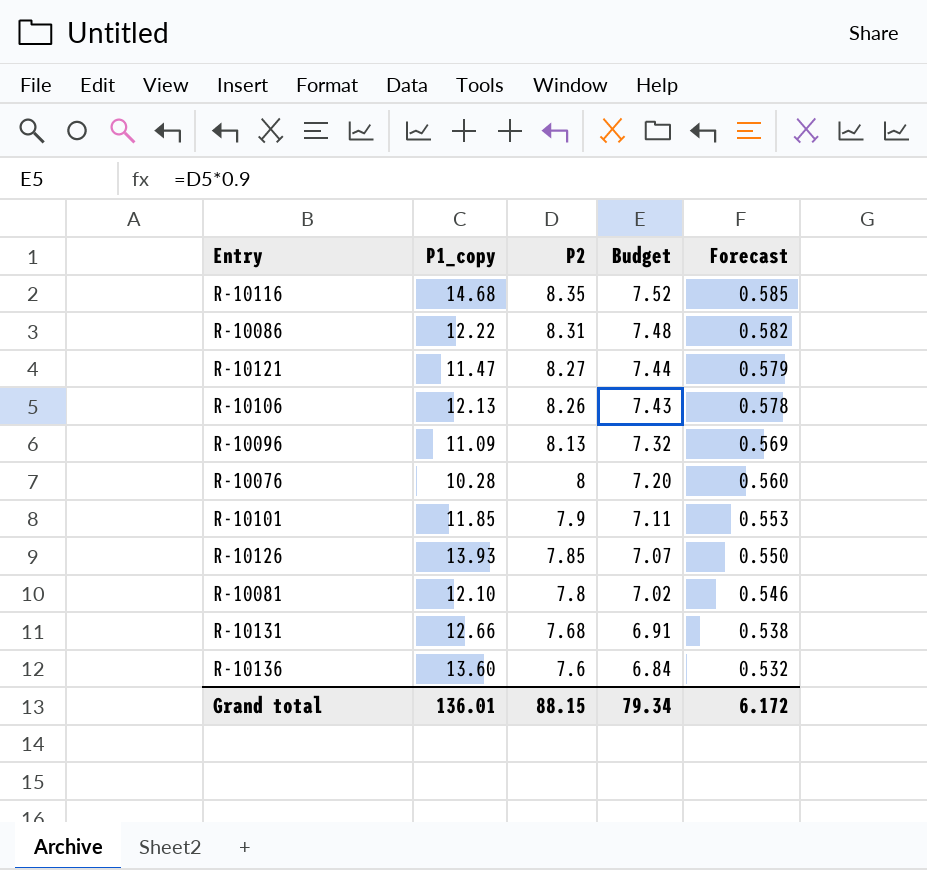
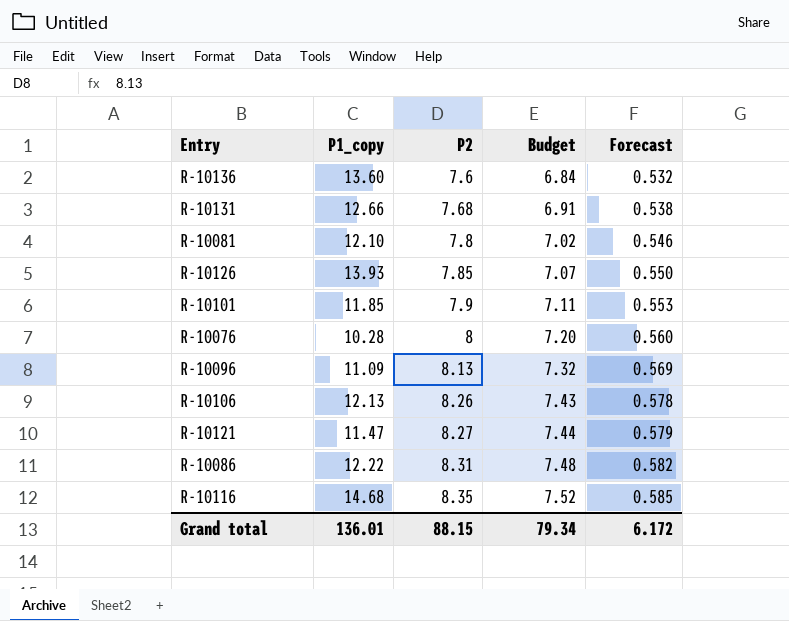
row order: P2 descending -> P2 ascending

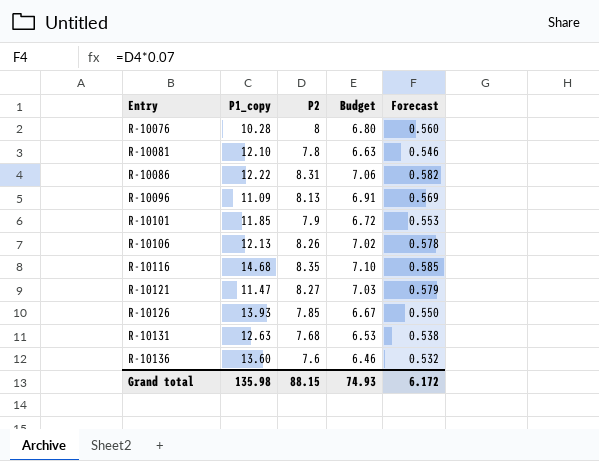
row order: P2 ascending -> Entry ascending
column Budget | formula: [P2] * 0.9 -> [P2] * 0.85
R-10131 | P1_copy: 12.66 -> 12.63
Grand total | P1_copy: 136.01 -> 135.98
Grand total | Budget: 79.34 -> 74.93

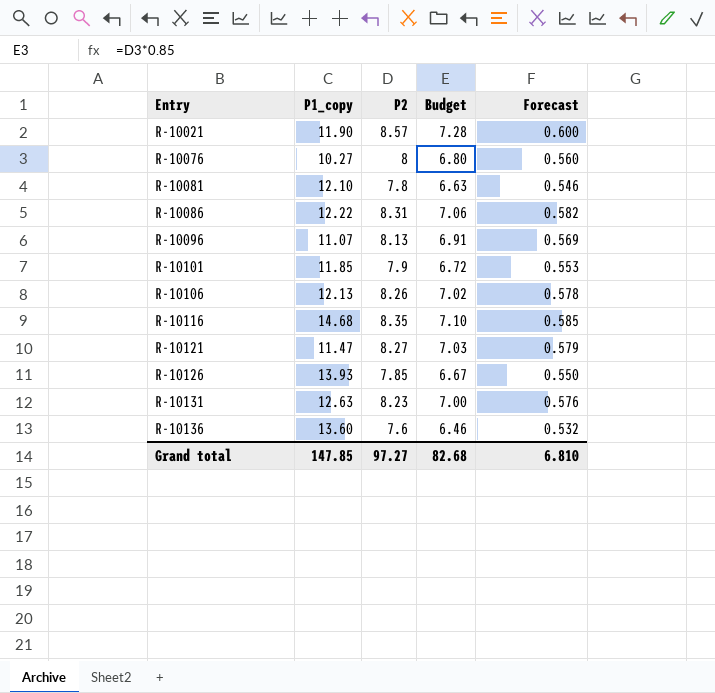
row R-10021: none -> 11.90 | 8.57 | 7.28 | 0.600
R-10076 | P1_copy: 10.28 -> 10.27
R-10096 | P1_copy: 11.09 -> 11.07
R-10131 | P2: 7.68 -> 8.23
R-10131 | Budget: 6.53 -> 7.00
R-10131 | Forecast: 0.538 -> 0.576
Grand total | P1_copy: 135.98 -> 147.85
Grand total | P2: 88.15 -> 97.27
Grand total | Budget: 74.93 -> 82.68
Grand total | Forecast: 6.172 -> 6.810

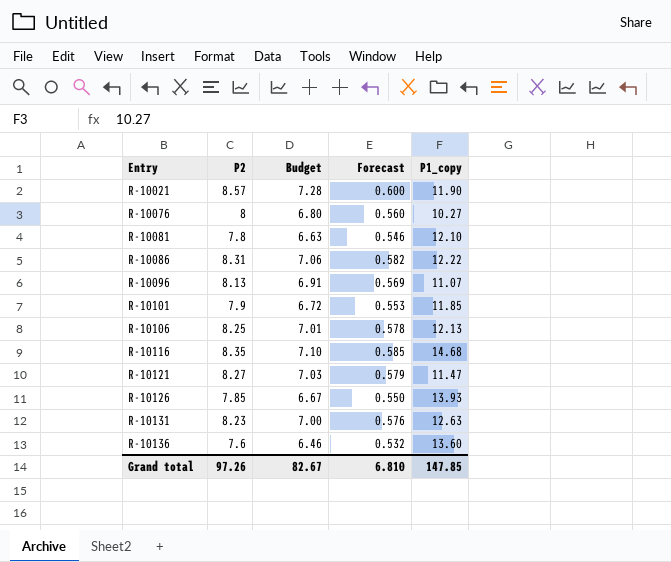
column P1_copy | position: 2 -> 5
R-10106 | P2: 8.26 -> 8.25
R-10106 | Budget: 7.02 -> 7.01
Grand total | P2: 97.27 -> 97.26
Grand total | Budget: 82.68 -> 82.67

